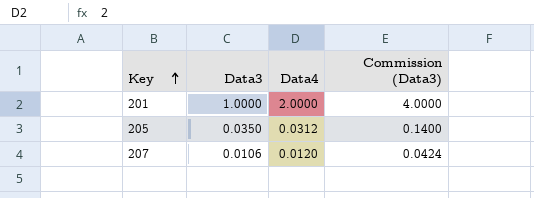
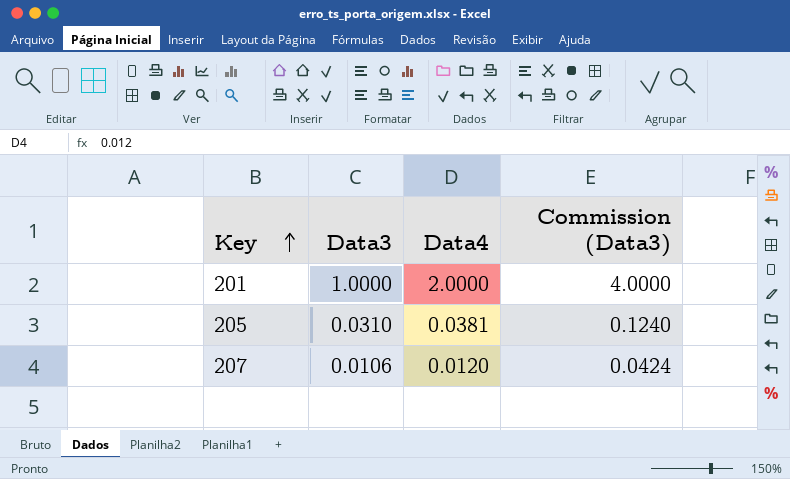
205 | Data3: 0.0350 -> 0.0310
205 | Data4: 0.0312 -> 0.0381
205 | Commission (Data3): 0.1400 -> 0.1240

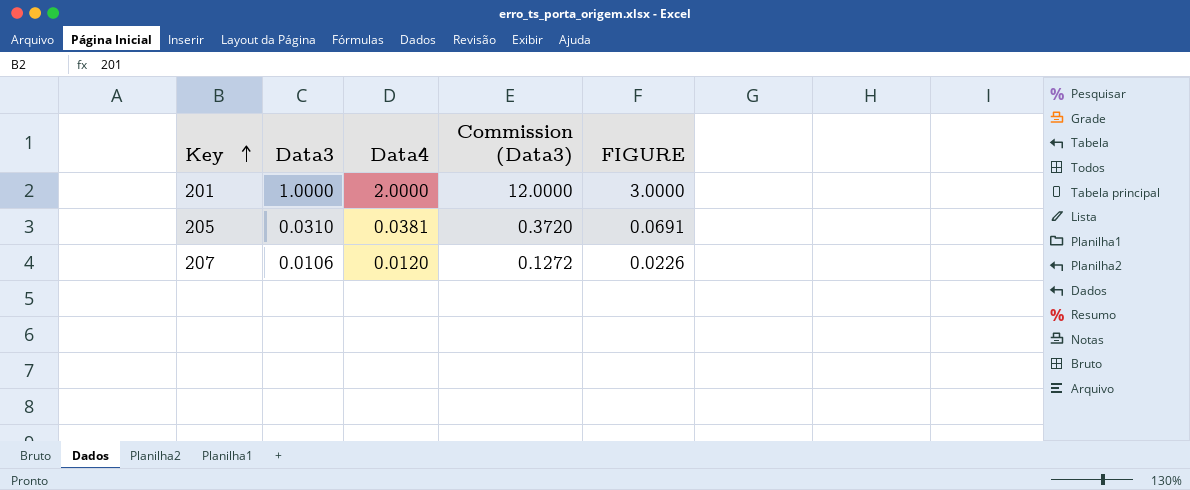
column Commission (Data3) | formula: [Data3] * 4 -> [Data3] * 12
column FIGURE | formula: none -> [Data3] + [Data4]

